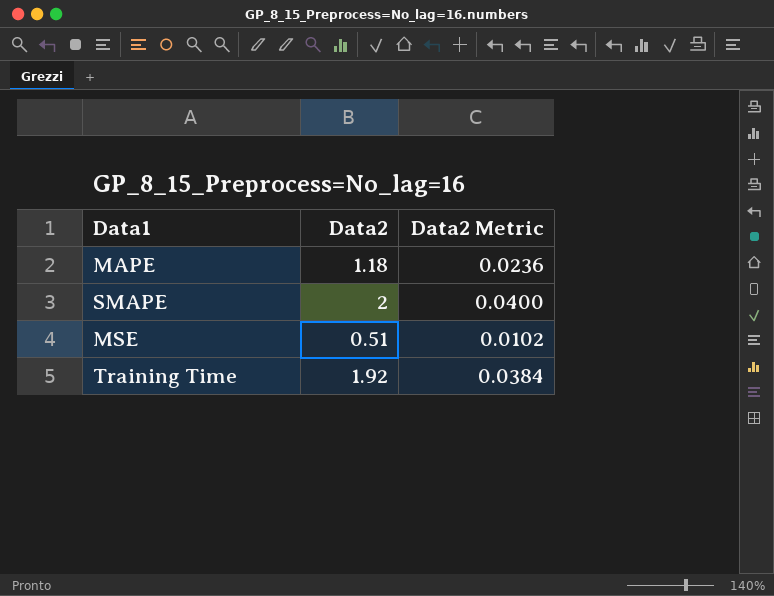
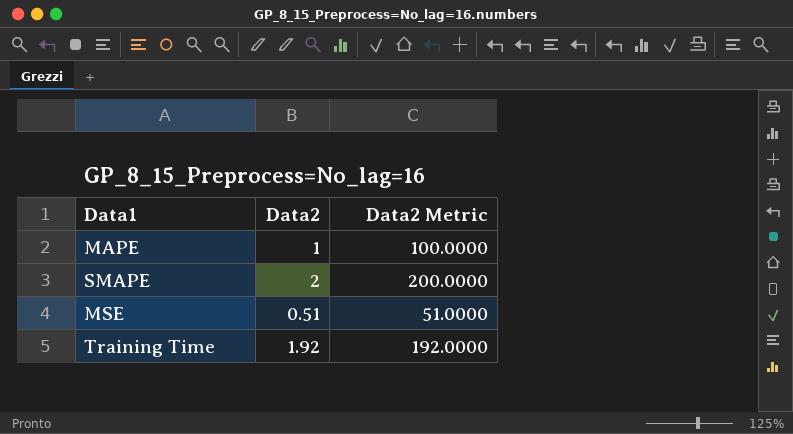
column Data2 Metric | formula: [Data2] * 0.02 -> [Data2] * 100
MAPE | Data2: 1.18 -> 1

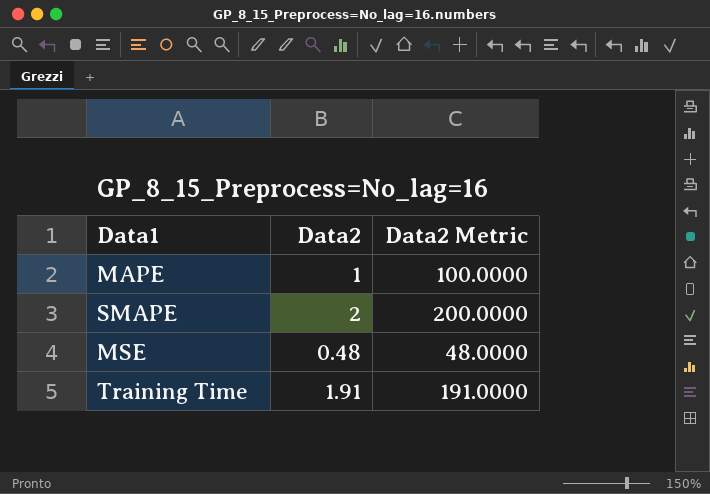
MSE | Data2: 0.51 -> 0.48
MSE | Data2 Metric: 51.0000 -> 48.0000
Training Time | Data2: 1.92 -> 1.91
Training Time | Data2 Metric: 192.0000 -> 191.0000

